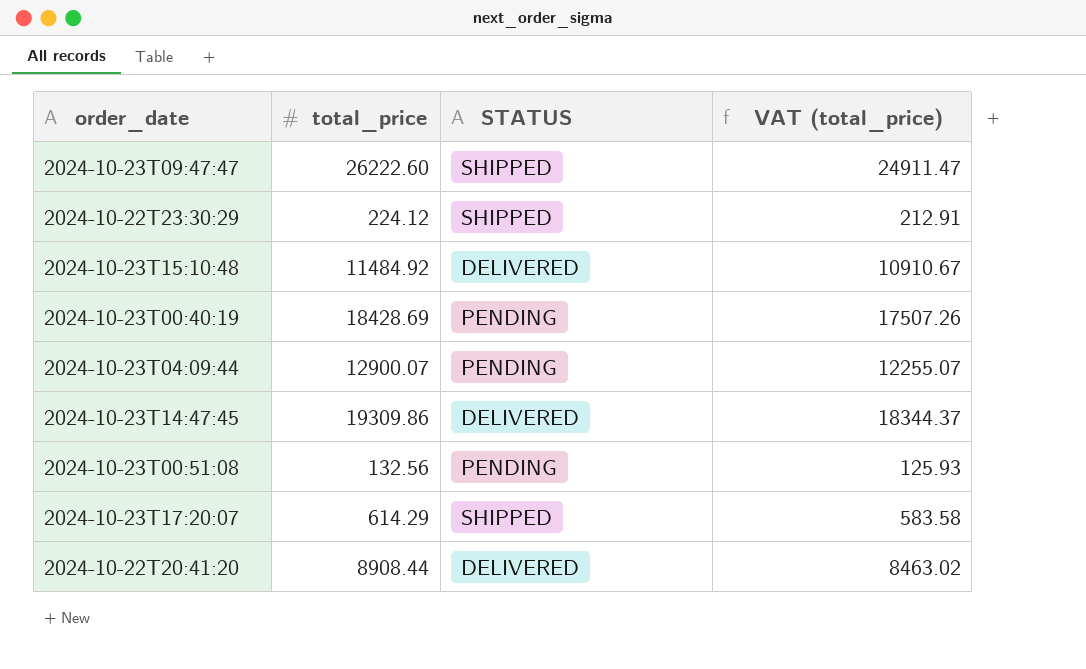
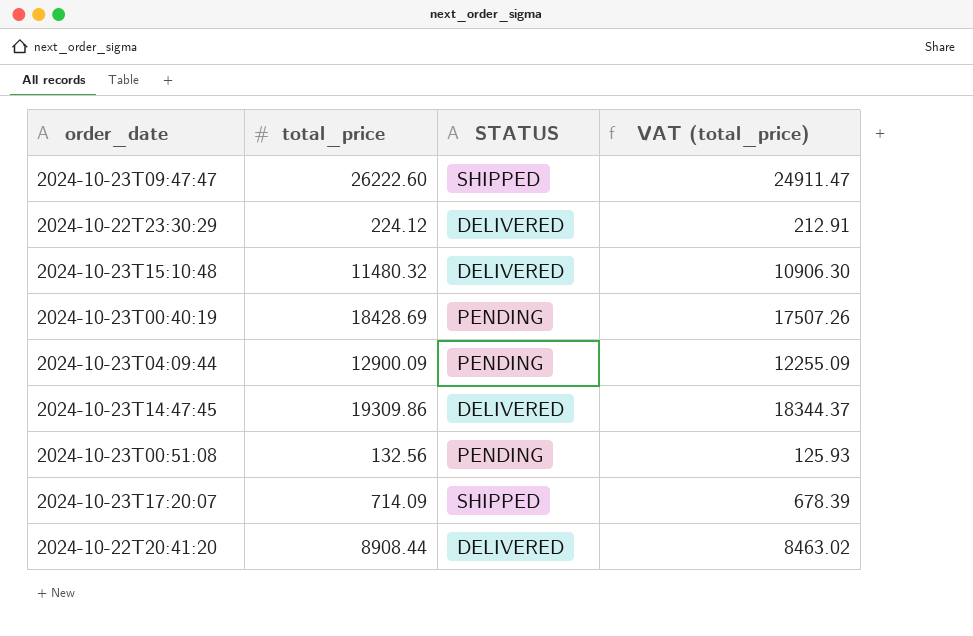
2024-10-22T23:30:29 | STATUS: SHIPPED -> DELIVERED
2024-10-23T15:10:48 | total_price: 11484.92 -> 11480.32
2024-10-23T15:10:48 | VAT (total_price): 10910.67 -> 10906.30
2024-10-23T04:09:44 | total_price: 12900.07 -> 12900.09
2024-10-23T04:09:44 | VAT (total_price): 12255.07 -> 12255.09
2024-10-23T17:20:07 | total_price: 614.29 -> 714.09
2024-10-23T17:20:07 | VAT (total_price): 583.58 -> 678.39

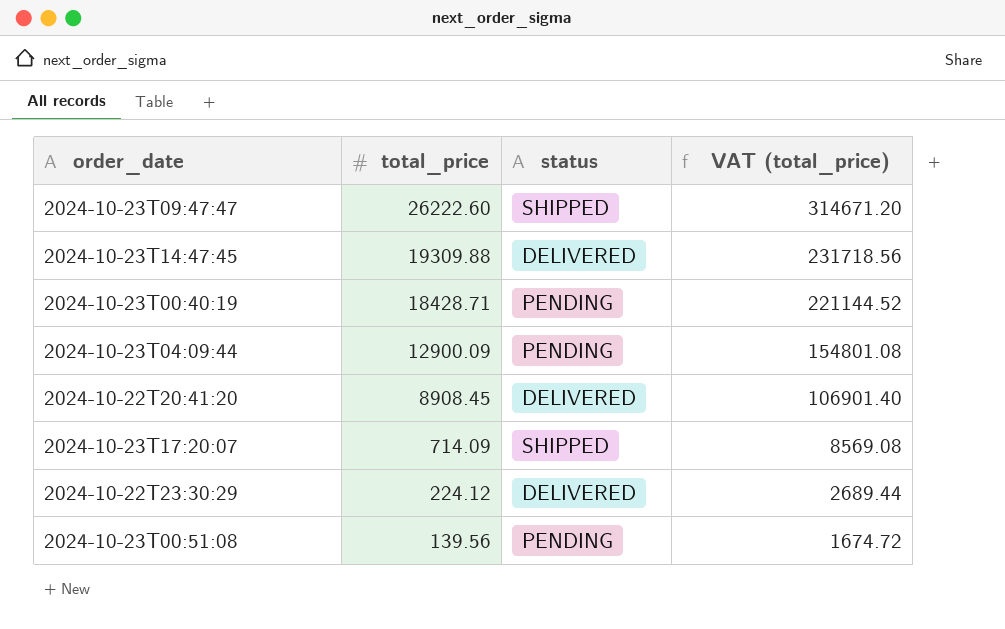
row order: none -> total_price descending
column name: STATUS -> status
column VAT (total_price) | formula: [total_price] * 0.95 -> [total_price] * 12
row 2024-10-23T15:10:48: 11480.32 | DELIVERED | 10906.30 -> none
2024-10-23T14:47:45 | total_price: 19309.86 -> 19309.88
2024-10-23T00:40:19 | total_price: 18428.69 -> 18428.71
2024-10-22T20:41:20 | total_price: 8908.44 -> 8908.45
2024-10-23T00:51:08 | total_price: 132.56 -> 139.56

